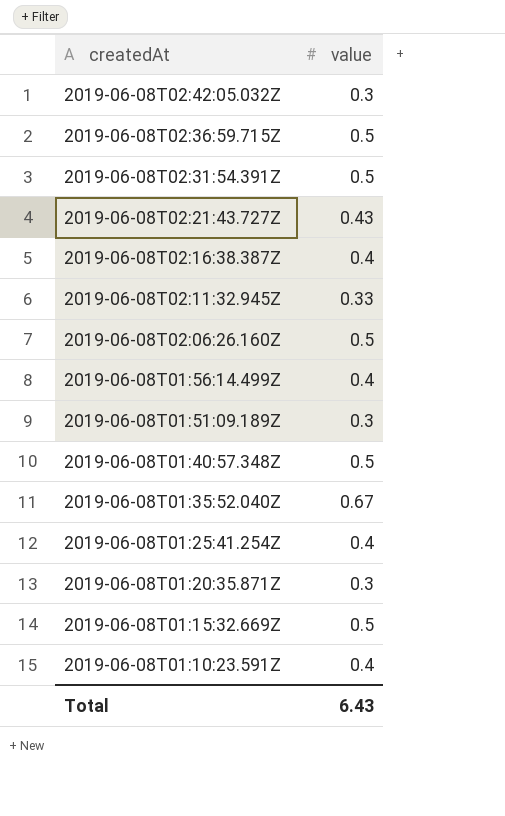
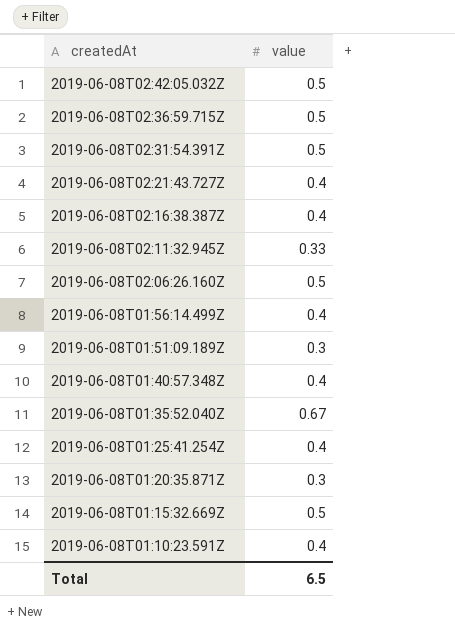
2019-06-08T02:42:05.032Z | value: 0.3 -> 0.5
2019-06-08T02:21:43.727Z | value: 0.43 -> 0.4
2019-06-08T01:40:57.348Z | value: 0.5 -> 0.4
Total | value: 6.43 -> 6.5

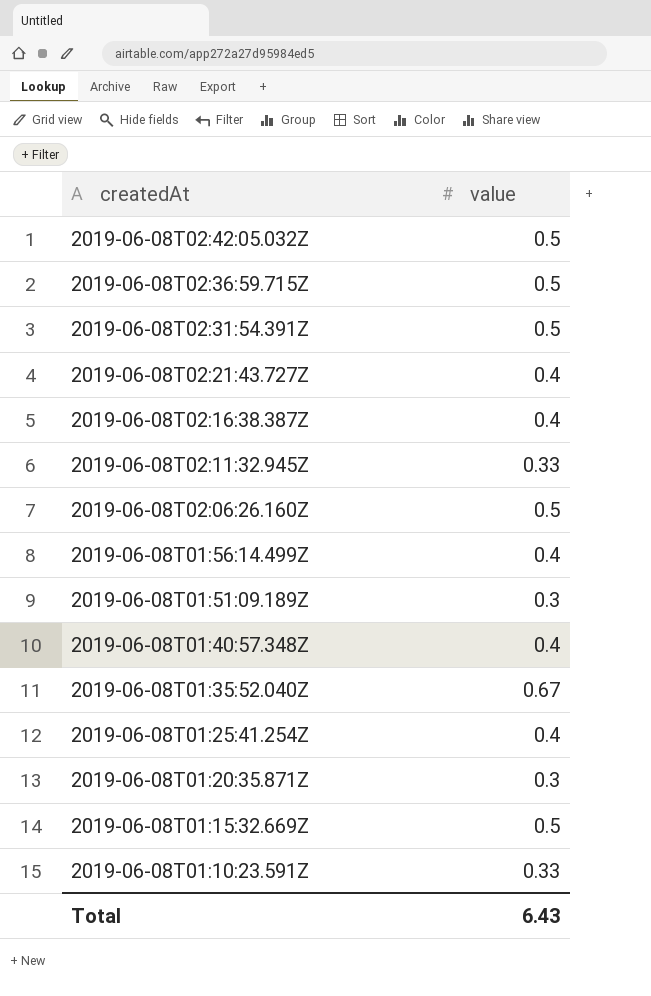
2019-06-08T01:10:23.591Z | value: 0.4 -> 0.33
Total | value: 6.5 -> 6.43

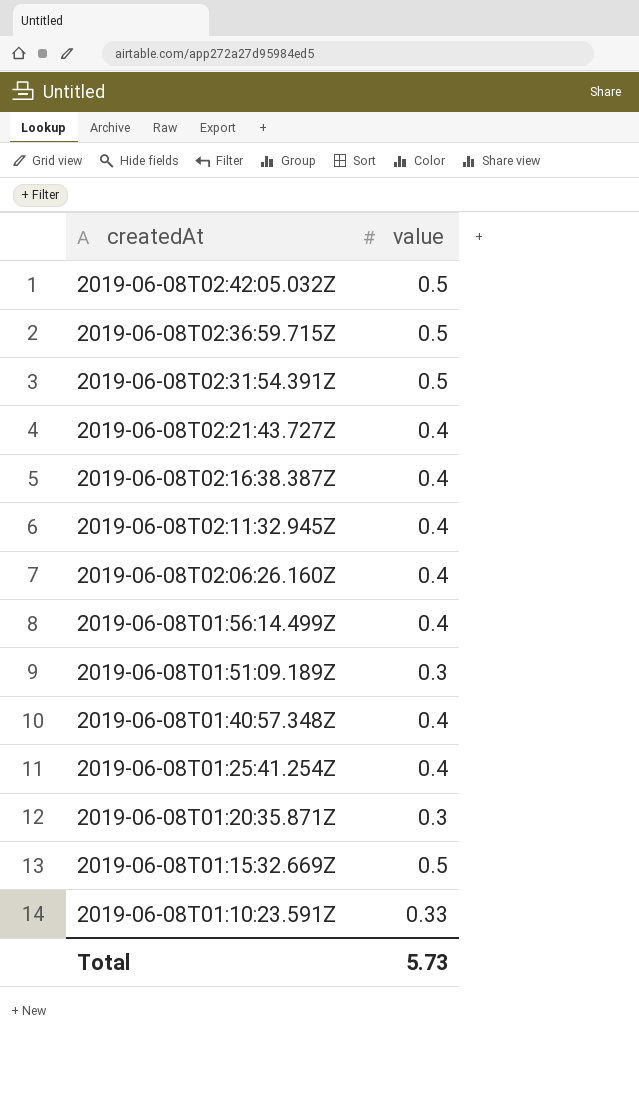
row 2019-06-08T01:35:52.040Z: 0.67 -> none
2019-06-08T02:11:32.945Z | value: 0.33 -> 0.4
2019-06-08T02:06:26.160Z | value: 0.5 -> 0.4
Total | value: 6.43 -> 5.73

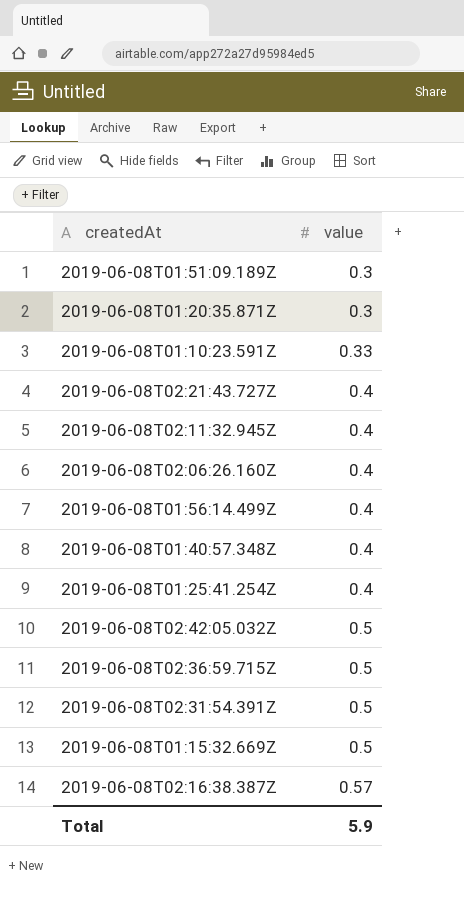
row order: createdAt descending -> value ascending
2019-06-08T02:16:38.387Z | value: 0.4 -> 0.57
Total | value: 5.73 -> 5.9

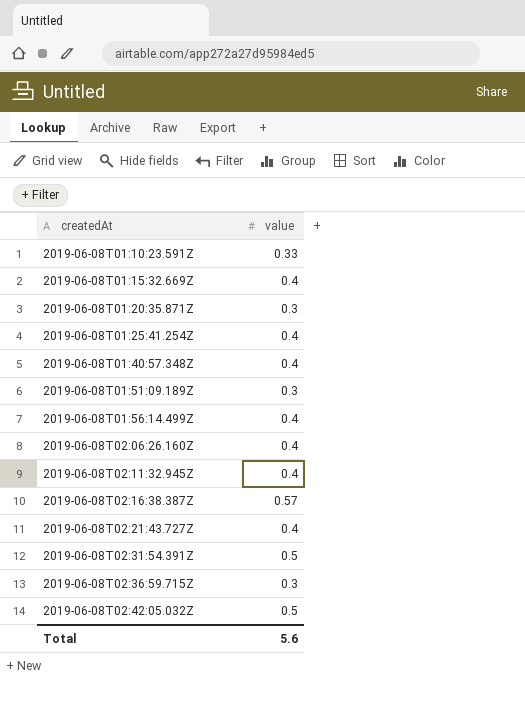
row order: value ascending -> createdAt ascending
2019-06-08T01:15:32.669Z | value: 0.5 -> 0.4
2019-06-08T02:36:59.715Z | value: 0.5 -> 0.3
Total | value: 5.9 -> 5.6

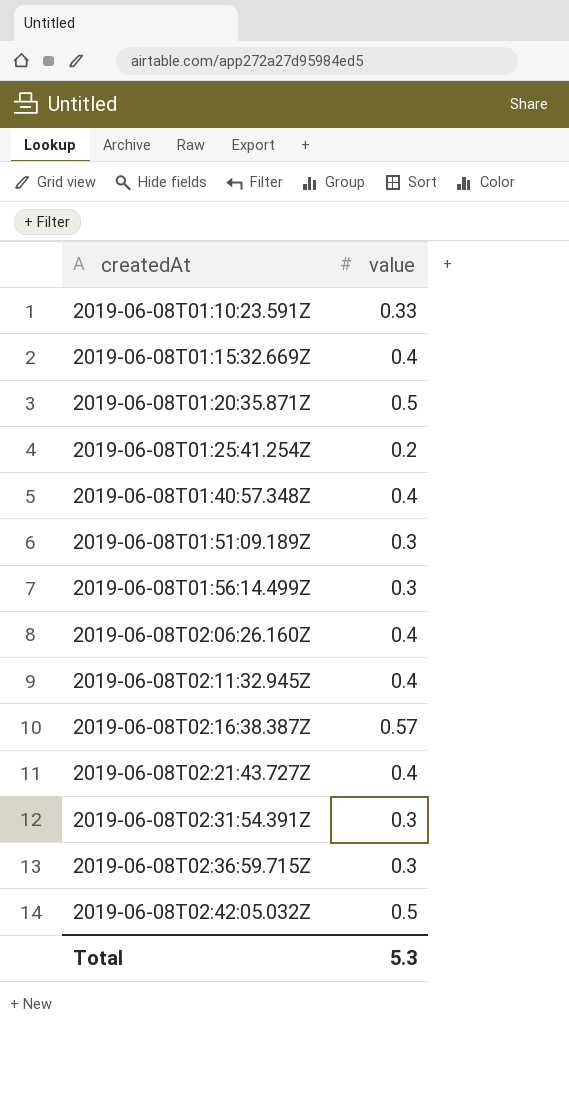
2019-06-08T01:20:35.871Z | value: 0.3 -> 0.5
2019-06-08T01:25:41.254Z | value: 0.4 -> 0.2
2019-06-08T01:56:14.499Z | value: 0.4 -> 0.3
2019-06-08T02:31:54.391Z | value: 0.5 -> 0.3
Total | value: 5.6 -> 5.3

